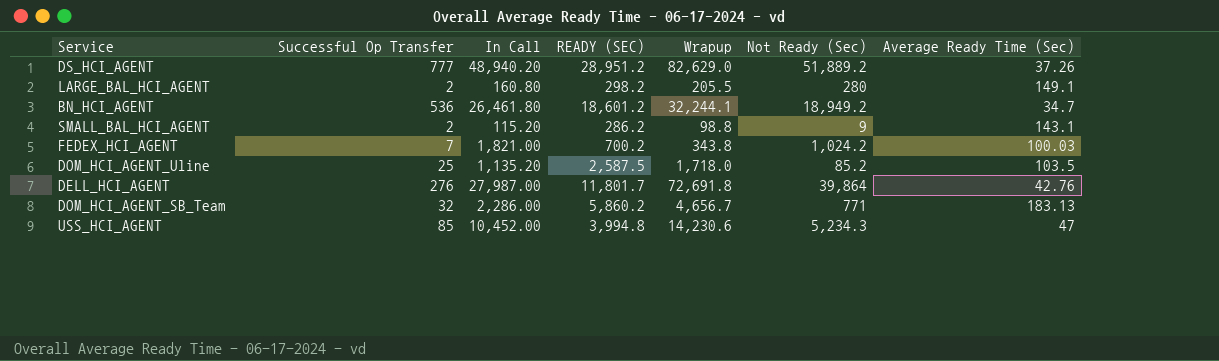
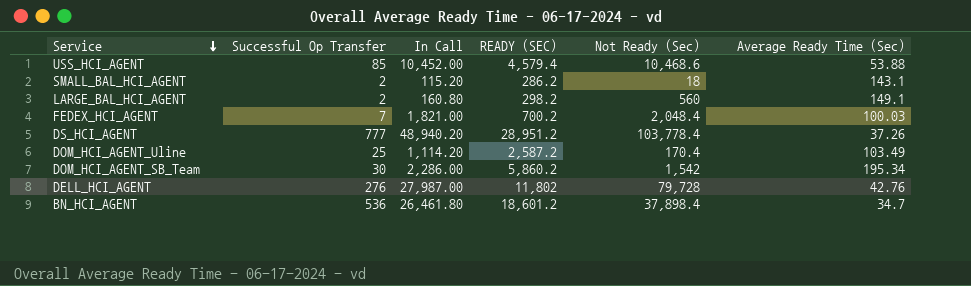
row order: none -> Service descending
column Wrapup | position: 5 -> none
USS_HCI_AGENT | READY (SEC): 3,994.8 -> 4,579.4
USS_HCI_AGENT | Not Ready (Sec): 5,234.3 -> 10,468.6
USS_HCI_AGENT | Average Ready Time (Sec): 47 -> 53.88
SMALL_BAL_HCI_AGENT | Not Ready (Sec): 9 -> 18
LARGE_BAL_HCI_AGENT | Not Ready (Sec): 280 -> 560
FEDEX_HCI_AGENT | Not Ready (Sec): 1,024.2 -> 2,048.4
DS_HCI_AGENT | Not Ready (Sec): 51,889.2 -> 103,778.4
DOM_HCI_AGENT_Uline | In Call: 1,135.20 -> 1,114.20
DOM_HCI_AGENT_Uline | READY (SEC): 2,587.5 -> 2,587.2
DOM_HCI_AGENT_Uline | Not Ready (Sec): 85.2 -> 170.4
DOM_HCI_AGENT_Uline | Average Ready Time (Sec): 103.5 -> 103.49
DOM_HCI_AGENT_SB_Team | Successful Op Transfer: 32 -> 30
DOM_HCI_AGENT_SB_Team | Not Ready (Sec): 771 -> 1,542
DOM_HCI_AGENT_SB_Team | Average Ready Time (Sec): 183.13 -> 195.34
DELL_HCI_AGENT | READY (SEC): 11,801.7 -> 11,802
DELL_HCI_AGENT | Not Ready (Sec): 39,864 -> 79,728
BN_HCI_AGENT | Not Ready (Sec): 18,949.2 -> 37,898.4

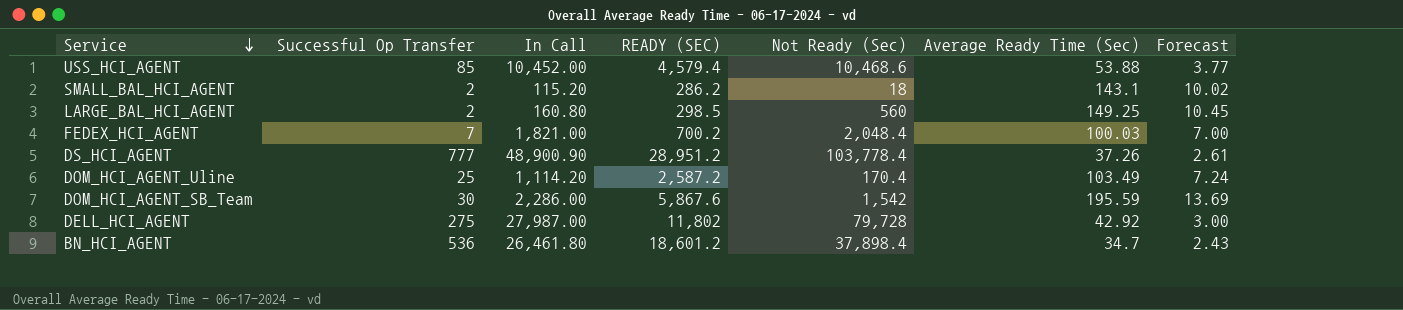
column Forecast | formula: none -> [Average Ready Time (Sec)] * 0.07
LARGE_BAL_HCI_AGENT | READY (SEC): 298.2 -> 298.5
LARGE_BAL_HCI_AGENT | Average Ready Time (Sec): 149.1 -> 149.25
DS_HCI_AGENT | In Call: 48,940.20 -> 48,900.90
DOM_HCI_AGENT_SB_Team | READY (SEC): 5,860.2 -> 5,867.6
DOM_HCI_AGENT_SB_Team | Average Ready Time (Sec): 195.34 -> 195.59
DELL_HCI_AGENT | Successful Op Transfer: 276 -> 275
DELL_HCI_AGENT | Average Ready Time (Sec): 42.76 -> 42.92

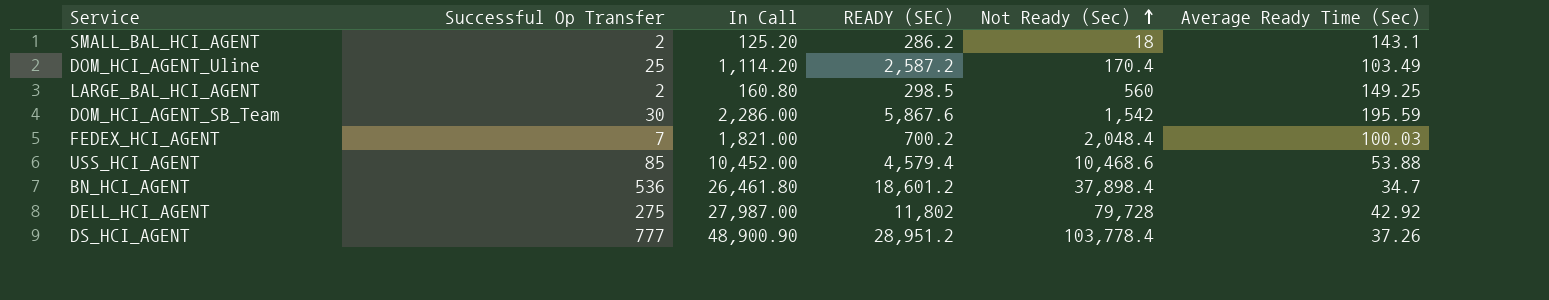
row order: Service descending -> Not Ready (Sec) ascending
column Forecast | formula: [Average Ready Time (Sec)] * 0.07 -> none
SMALL_BAL_HCI_AGENT | In Call: 115.20 -> 125.20

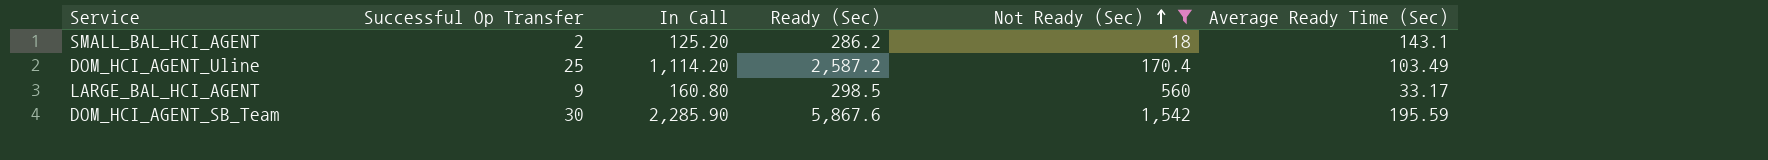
filter: none -> Not Ready (Sec) <= 1,542
column name: READY (SEC) -> Ready (Sec)
LARGE_BAL_HCI_AGENT | Successful Op Transfer: 2 -> 9
LARGE_BAL_HCI_AGENT | Average Ready Time (Sec): 149.25 -> 33.17
DOM_HCI_AGENT_SB_Team | In Call: 2,286.00 -> 2,285.90

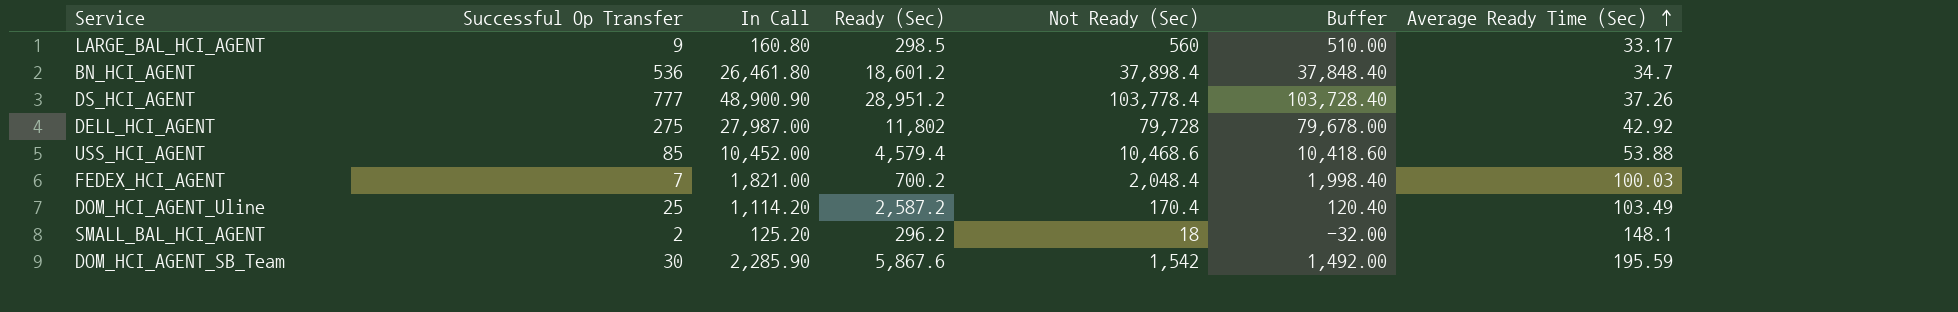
filter: Not Ready (Sec) <= 1,542 -> none
row order: Not Ready (Sec) ascending -> Average Ready Time (Sec) ascending
column Buffer | formula: none -> [Not Ready (Sec)] - 50
SMALL_BAL_HCI_AGENT | Ready (Sec): 286.2 -> 296.2
SMALL_BAL_HCI_AGENT | Average Ready Time (Sec): 143.1 -> 148.1

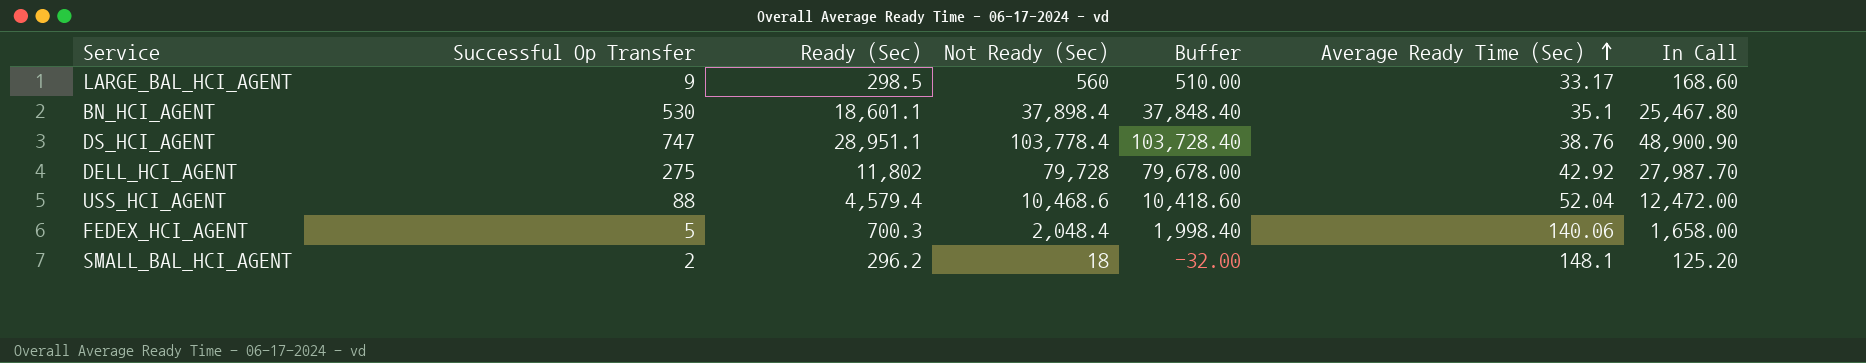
column In Call | position: 3 -> 7
row DOM_HCI_AGENT_Uline: 25 | 1,114.20 | 2,587.2 | 170.4 | 120.40 | 103.49 -> none
row DOM_HCI_AGENT_SB_Team: 30 | 2,285.90 | 5,867.6 | 1,542 | 1,492.00 | 195.59 -> none
LARGE_BAL_HCI_AGENT | In Call: 160.80 -> 168.60
BN_HCI_AGENT | Successful Op Transfer: 536 -> 530
BN_HCI_AGENT | Ready (Sec): 18,601.2 -> 18,601.1
BN_HCI_AGENT | Average Ready Time (Sec): 34.7 -> 35.1
BN_HCI_AGENT | In Call: 26,461.80 -> 25,467.80
DS_HCI_AGENT | Successful Op Transfer: 777 -> 747
DS_HCI_AGENT | Ready (Sec): 28,951.2 -> 28,951.1
DS_HCI_AGENT | Average Ready Time (Sec): 37.26 -> 38.76
DELL_HCI_AGENT | In Call: 27,987.00 -> 27,987.70
USS_HCI_AGENT | Successful Op Transfer: 85 -> 88
USS_HCI_AGENT | Average Ready Time (Sec): 53.88 -> 52.04
USS_HCI_AGENT | In Call: 10,452.00 -> 12,472.00
FEDEX_HCI_AGENT | Successful Op Transfer: 7 -> 5
FEDEX_HCI_AGENT | Ready (Sec): 700.2 -> 700.3
FEDEX_HCI_AGENT | Average Ready Time (Sec): 100.03 -> 140.06
FEDEX_HCI_AGENT | In Call: 1,821.00 -> 1,658.00

